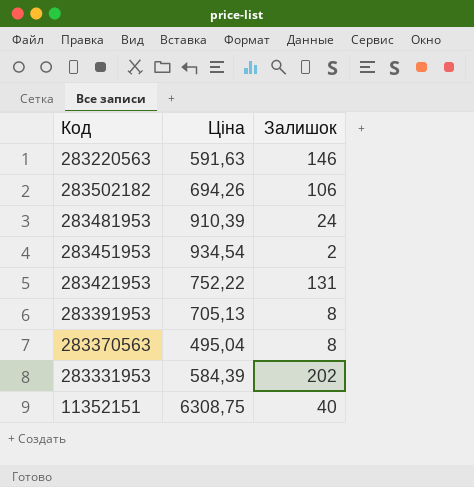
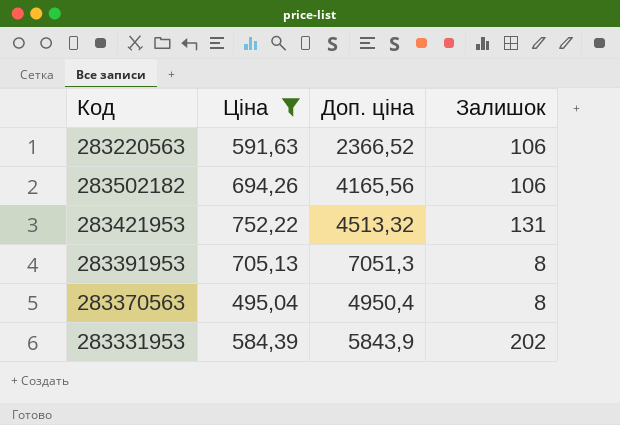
filter: none -> Ціна <= 752,22
column Доп. ціна | position: none -> 3
283220563 | Залишок: 146 -> 106

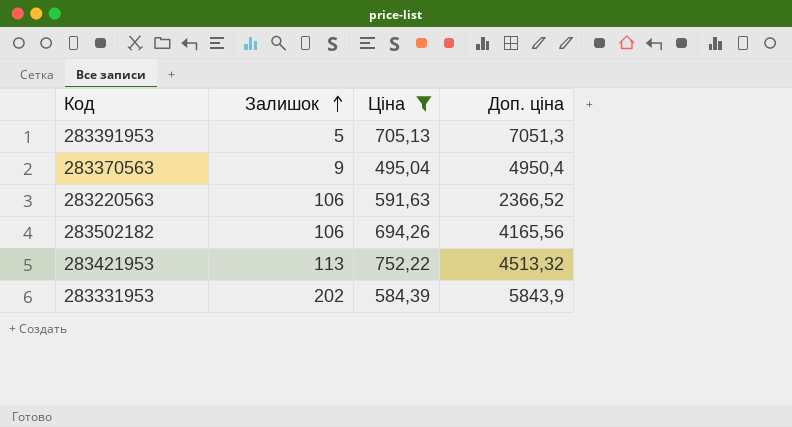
row order: none -> Залишок ascending
column Залишок | position: 4 -> 2
283391953 | Залишок: 8 -> 5
283370563 | Залишок: 8 -> 9
283421953 | Залишок: 131 -> 113

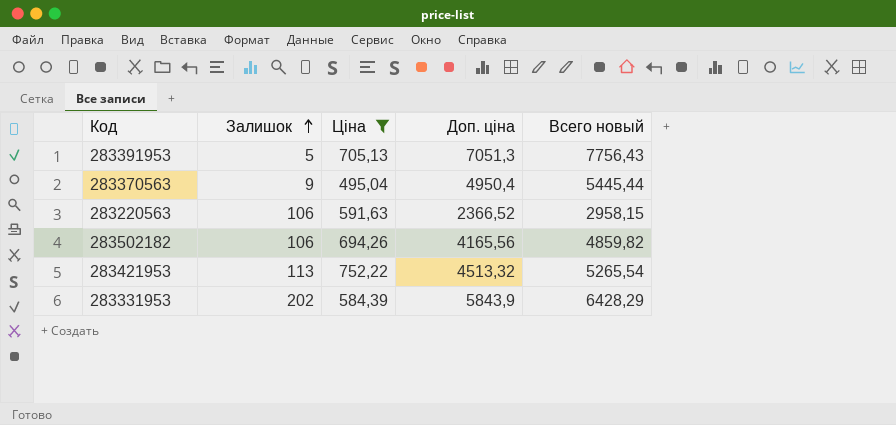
column Всего новый | formula: none -> [Ціна] + [Доп. ціна]

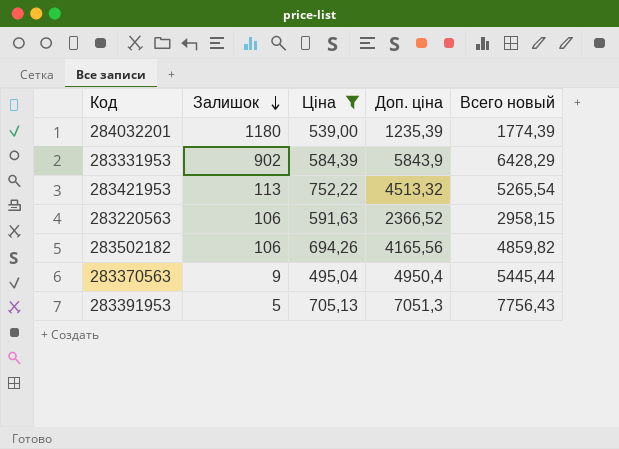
row order: Залишок ascending -> Залишок descending
row 284032201: none -> 1180 | 539,00 | 1235,39 | 1774,39
283331953 | Залишок: 202 -> 902

